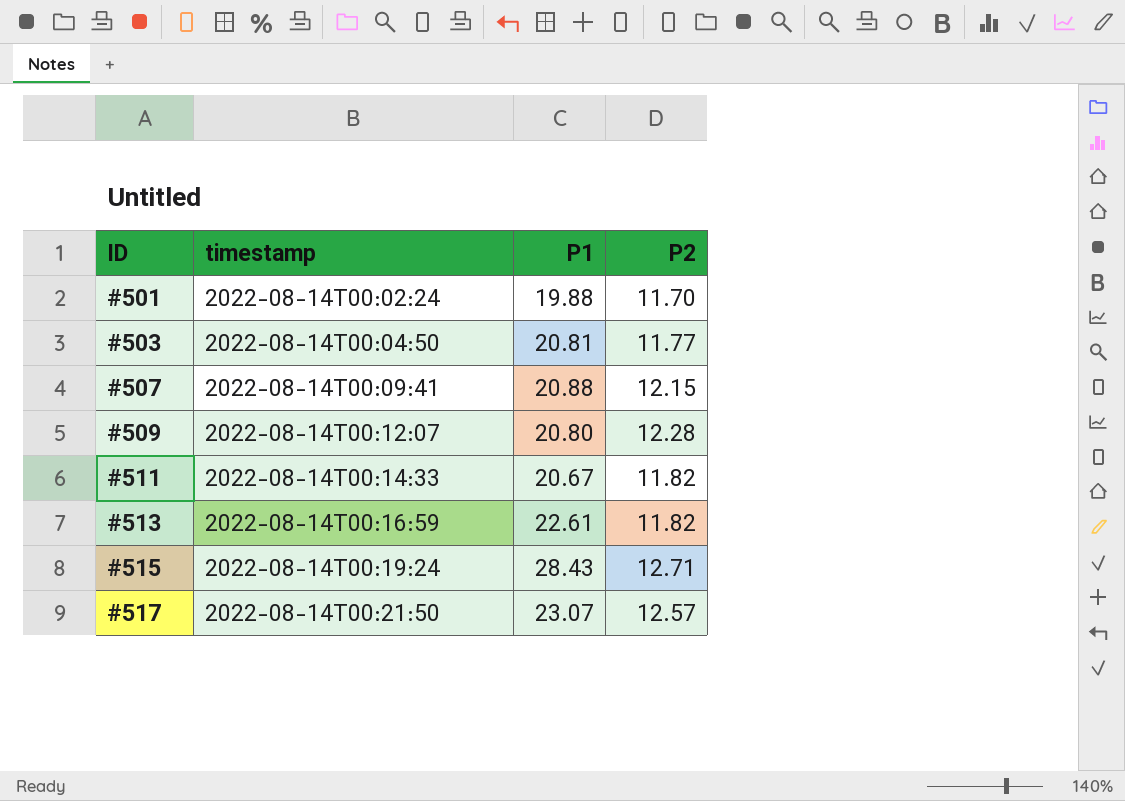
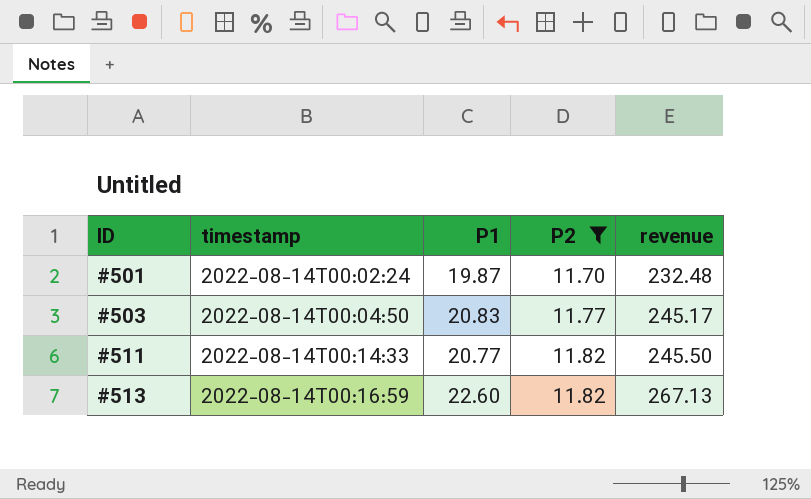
filter: none -> P2 <= 11.82
column revenue | formula: none -> [P1] * [P2]
#501 | P1: 19.88 -> 19.87
#503 | P1: 20.81 -> 20.83
#511 | P1: 20.67 -> 20.77
#513 | P1: 22.61 -> 22.60

